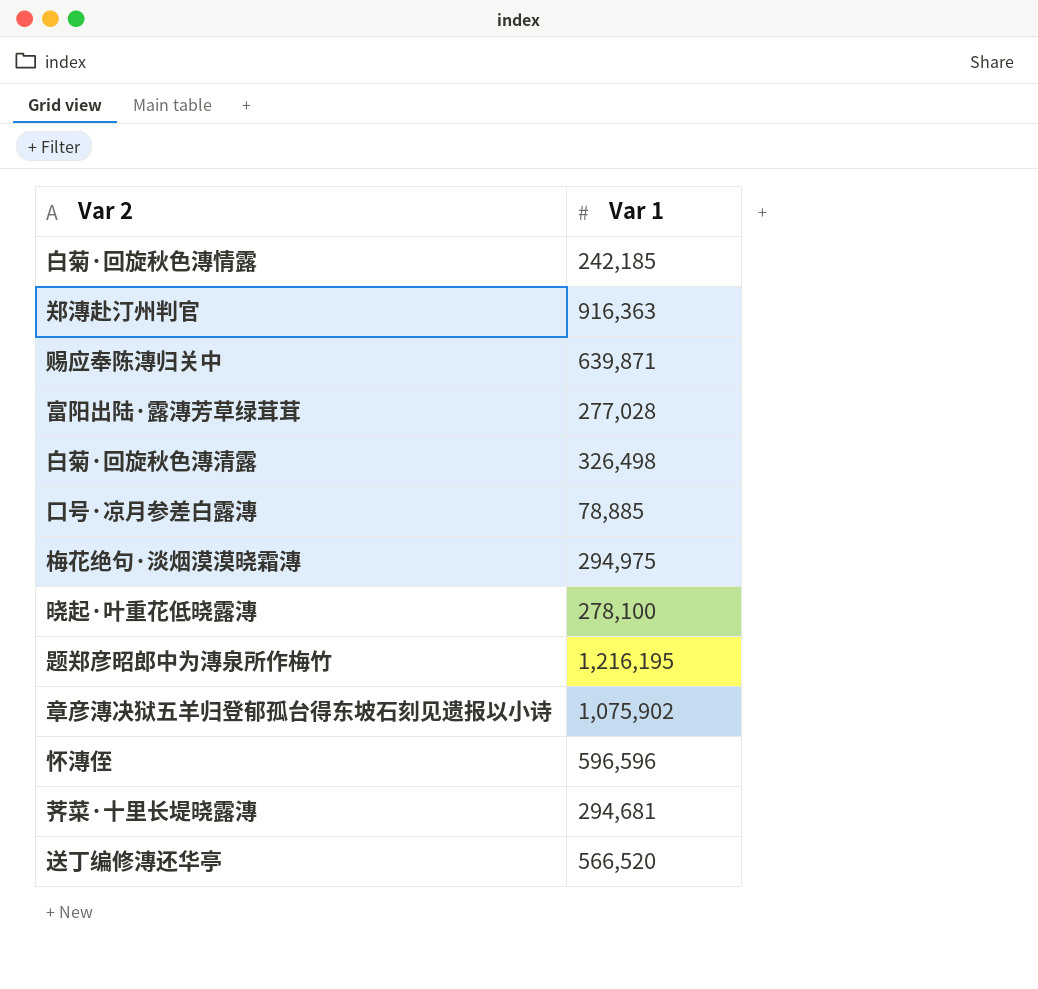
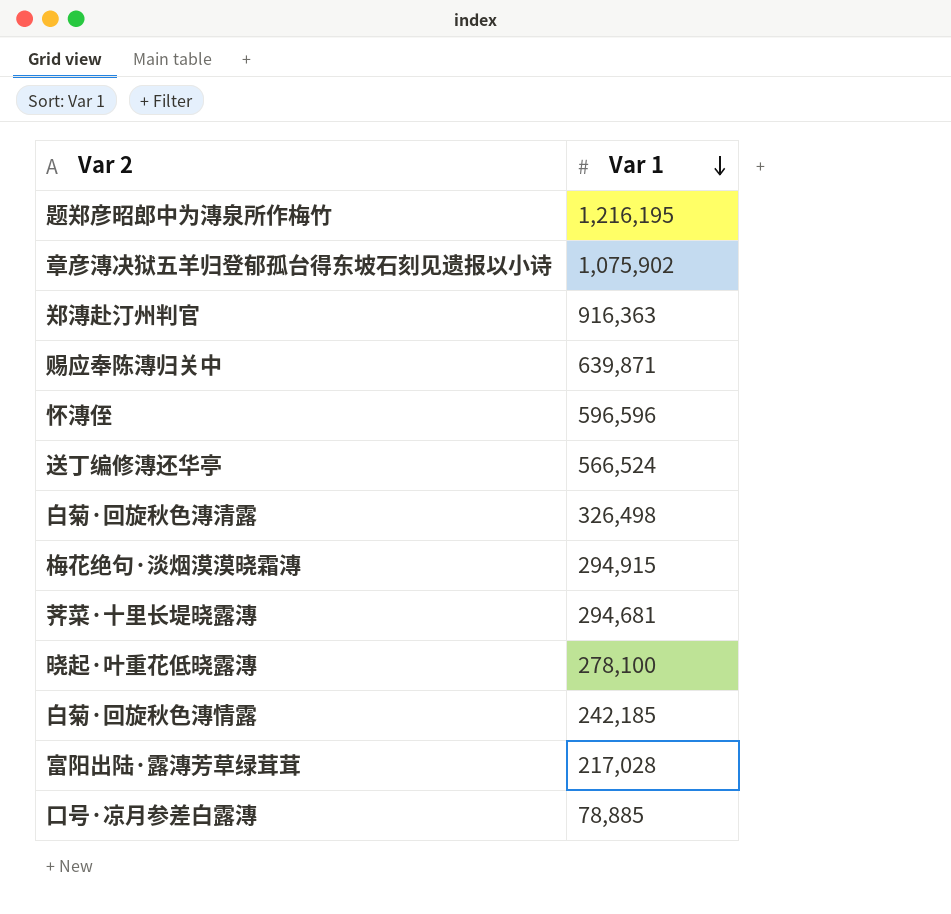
row order: none -> Var 1 descending
送丁编修漙还华亭 | Var 1: 566,520 -> 566,524
梅花绝句·淡烟漠漠晓霜漙 | Var 1: 294,975 -> 294,915
富阳出陆·露漙芳草绿茸茸 | Var 1: 277,028 -> 217,028

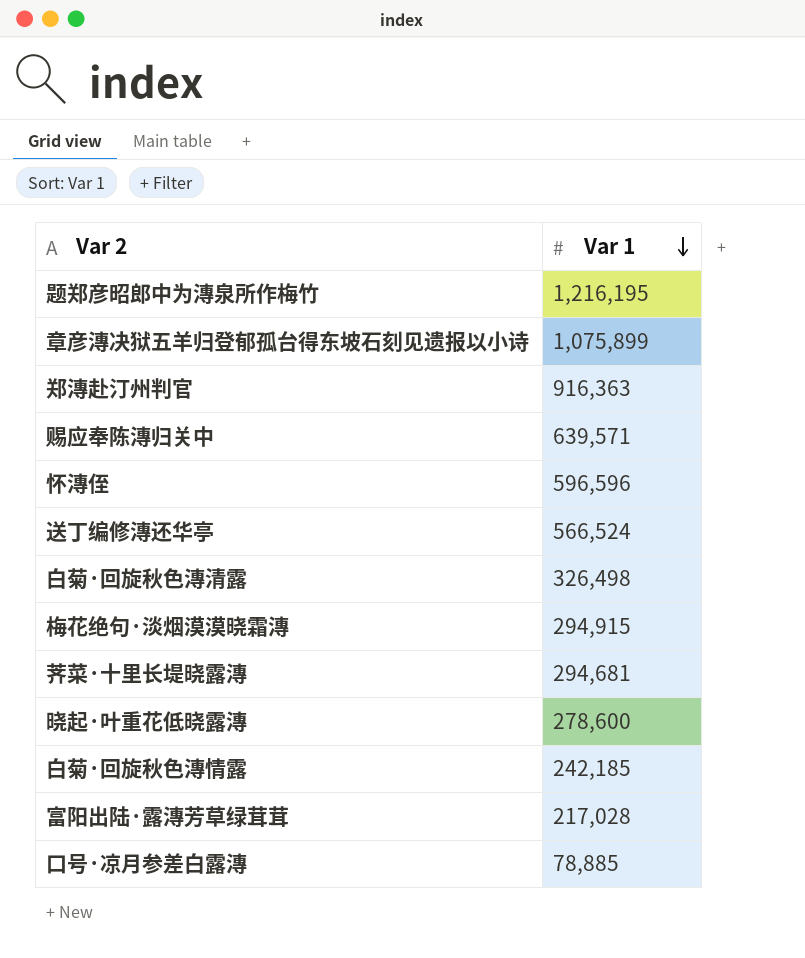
章彦漙决狱五羊归登郁孤台得东坡石刻见遗报以小诗 | Var 1: 1,075,902 -> 1,075,899
赐应奉陈漙归关中 | Var 1: 639,871 -> 639,571
晓起·叶重花低晓露漙 | Var 1: 278,100 -> 278,600

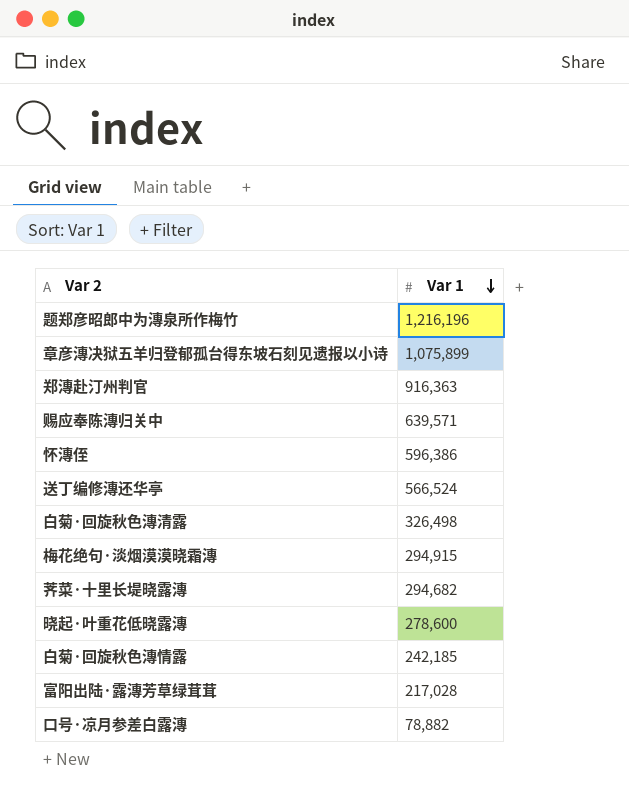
题郑彦昭郎中为漙泉所作梅竹 | Var 1: 1,216,195 -> 1,216,196
怀漙侄 | Var 1: 596,596 -> 596,386
荠菜·十里长堤晓露漙 | Var 1: 294,681 -> 294,682
口号·凉月参差白露漙 | Var 1: 78,885 -> 78,882

